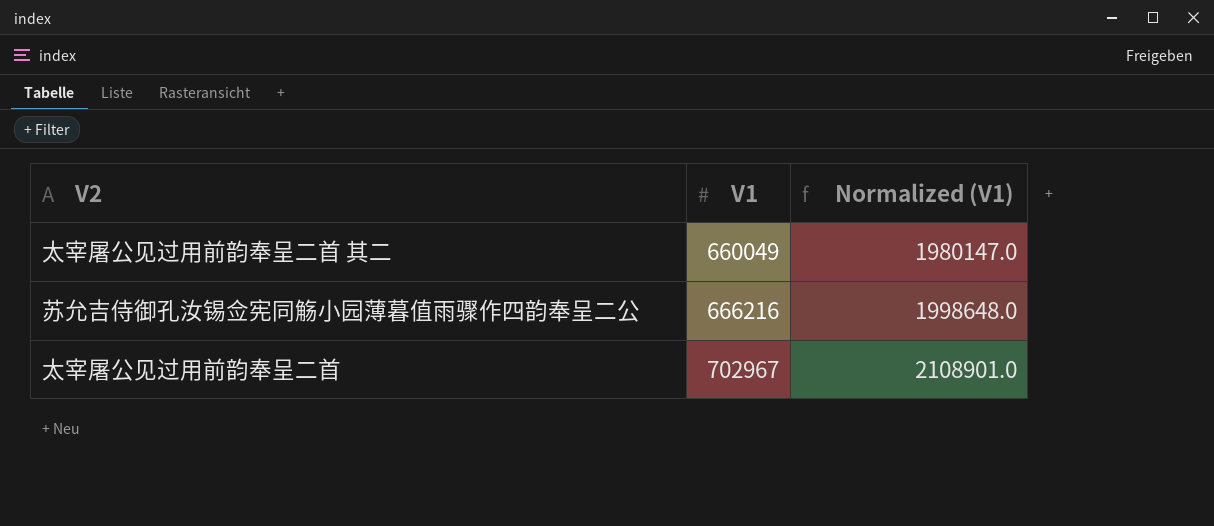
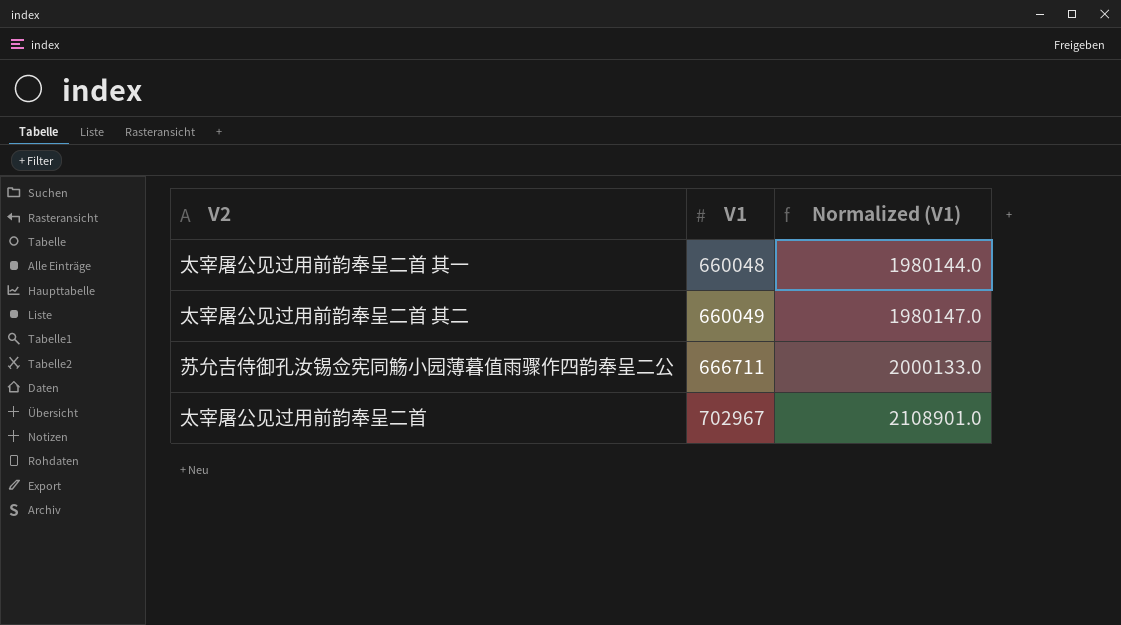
row 太宰屠公见过用前韵奉呈二首 其一: none -> 660048 | 1980144.0
苏允吉侍御孔汝锡佥宪同觞小园薄暮值雨骤作四韵奉呈二公 | V1: 666216 -> 666711
苏允吉侍御孔汝锡佥宪同觞小园薄暮值雨骤作四韵奉呈二公 | Normalized (V1): 1998648.0 -> 2000133.0

